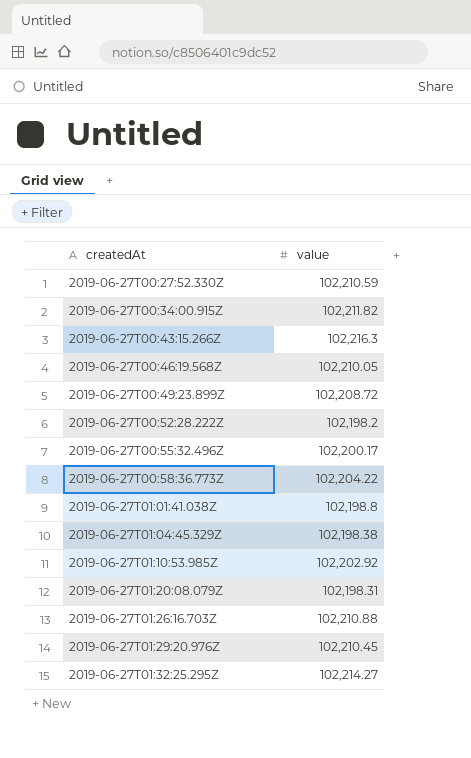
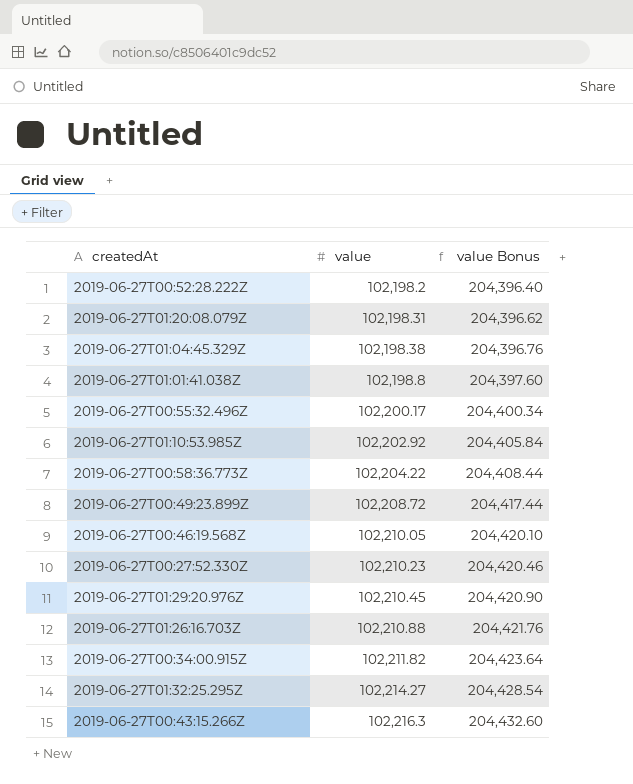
row order: createdAt ascending -> value ascending
column value Bonus | formula: none -> [value] * 2
2019-06-27T00:27:52.330Z | value: 102,210.59 -> 102,210.23

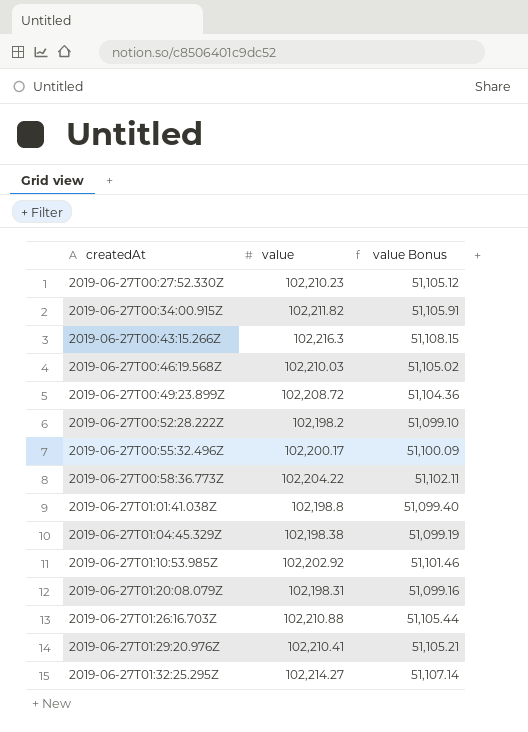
row order: value ascending -> createdAt ascending
column value Bonus | formula: [value] * 2 -> [value] * 0.5
2019-06-27T00:46:19.568Z | value: 102,210.05 -> 102,210.03
2019-06-27T01:29:20.976Z | value: 102,210.45 -> 102,210.41

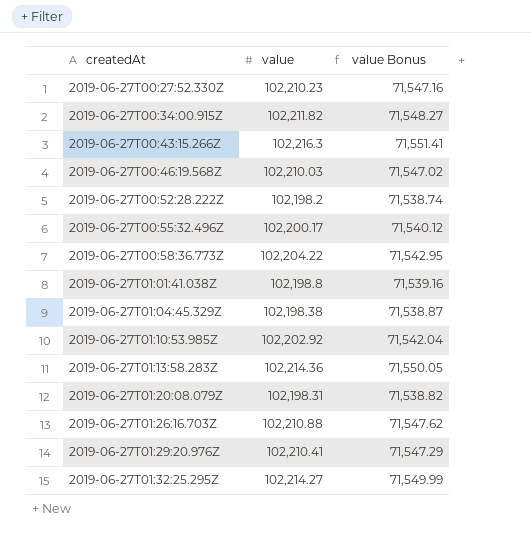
column value Bonus | formula: [value] * 0.5 -> [value] * 0.7
row 2019-06-27T00:49:23.899Z: 102,208.72 | 51,104.36 -> none
row 2019-06-27T01:13:58.283Z: none -> 102,214.36 | 71,550.05

